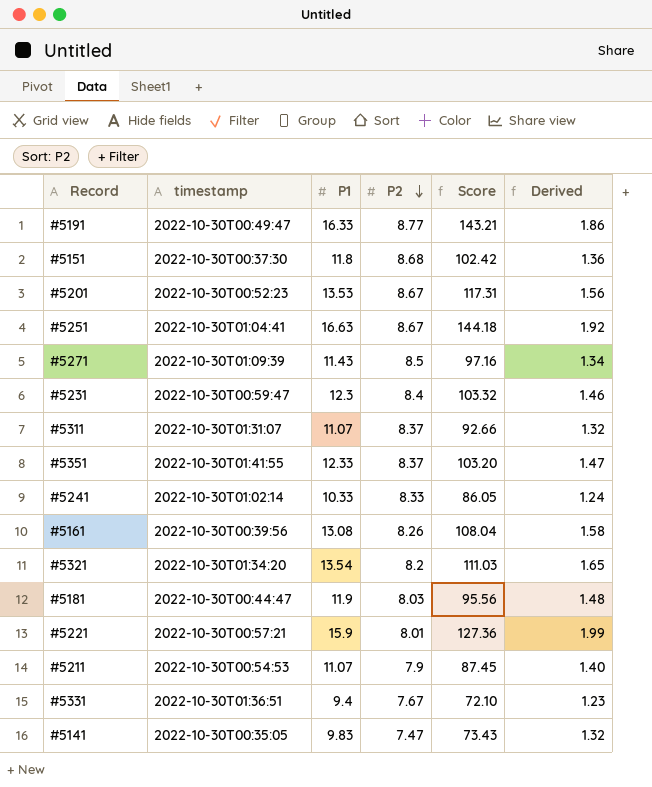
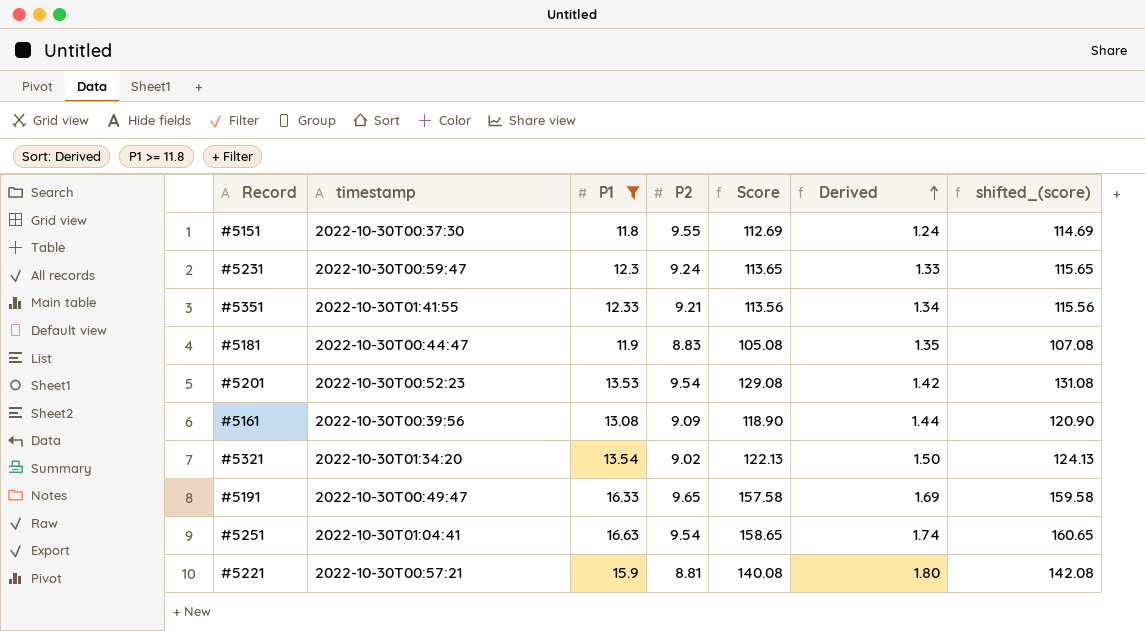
filter: none -> P1 >= 11.8
row order: P2 descending -> Derived ascending
column shifted_(score) | formula: none -> [Score] + 2
#5151 | P2: 8.68 -> 9.55
#5151 | Score: 102.42 -> 112.69
#5151 | Derived: 1.36 -> 1.24
#5231 | P2: 8.4 -> 9.24
#5231 | Score: 103.32 -> 113.65
#5231 | Derived: 1.46 -> 1.33
#5351 | P2: 8.37 -> 9.21
#5351 | Score: 103.20 -> 113.56
#5351 | Derived: 1.47 -> 1.34
#5181 | P2: 8.03 -> 8.83
#5181 | Score: 95.56 -> 105.08
#5181 | Derived: 1.48 -> 1.35
#5201 | P2: 8.67 -> 9.54
#5201 | Score: 117.31 -> 129.08
#5201 | Derived: 1.56 -> 1.42
#5161 | P2: 8.26 -> 9.09
#5161 | Score: 108.04 -> 118.90
#5161 | Derived: 1.58 -> 1.44
#5321 | P2: 8.2 -> 9.02
#5321 | Score: 111.03 -> 122.13
#5321 | Derived: 1.65 -> 1.50
#5191 | P2: 8.77 -> 9.65
#5191 | Score: 143.21 -> 157.58
#5191 | Derived: 1.86 -> 1.69
#5251 | P2: 8.67 -> 9.54
#5251 | Score: 144.18 -> 158.65
#5251 | Derived: 1.92 -> 1.74
#5221 | P2: 8.01 -> 8.81
#5221 | Score: 127.36 -> 140.08
#5221 | Derived: 1.99 -> 1.80

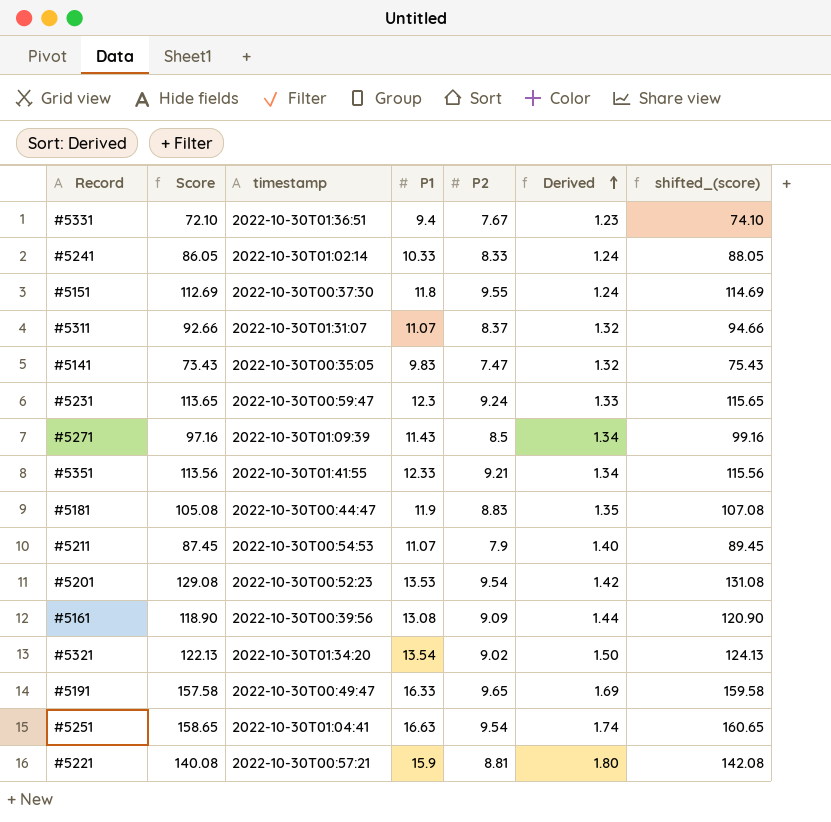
filter: P1 >= 11.8 -> none
column Score | position: 5 -> 2

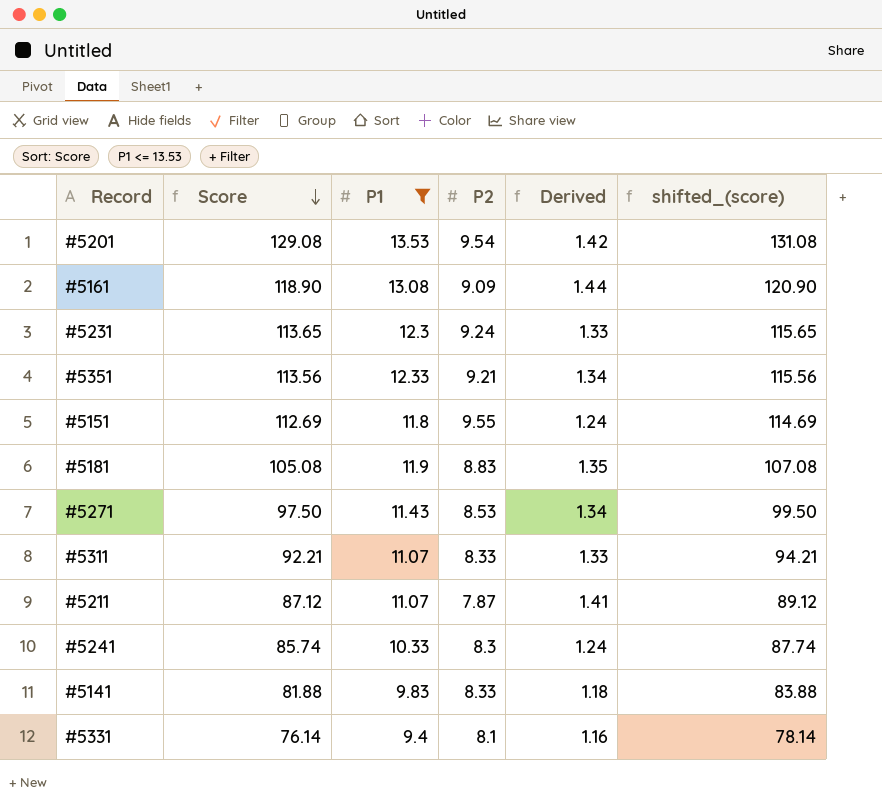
filter: none -> P1 <= 13.53
row order: Derived ascending -> Score descending
column timestamp | position: 3 -> none
#5271 | Score: 97.16 -> 97.50
#5271 | P2: 8.5 -> 8.53
#5271 | shifted_(score): 99.16 -> 99.50
#5311 | Score: 92.66 -> 92.21
#5311 | P2: 8.37 -> 8.33
#5311 | Derived: 1.32 -> 1.33
#5311 | shifted_(score): 94.66 -> 94.21
#5211 | Score: 87.45 -> 87.12
#5211 | P2: 7.9 -> 7.87
#5211 | Derived: 1.40 -> 1.41
#5211 | shifted_(score): 89.45 -> 89.12
#5241 | Score: 86.05 -> 85.74
#5241 | P2: 8.33 -> 8.3
#5241 | shifted_(score): 88.05 -> 87.74
#5141 | Score: 73.43 -> 81.88
#5141 | P2: 7.47 -> 8.33
#5141 | Derived: 1.32 -> 1.18
#5141 | shifted_(score): 75.43 -> 83.88
#5331 | Score: 72.10 -> 76.14
#5331 | P2: 7.67 -> 8.1
#5331 | Derived: 1.23 -> 1.16
#5331 | shifted_(score): 74.10 -> 78.14

